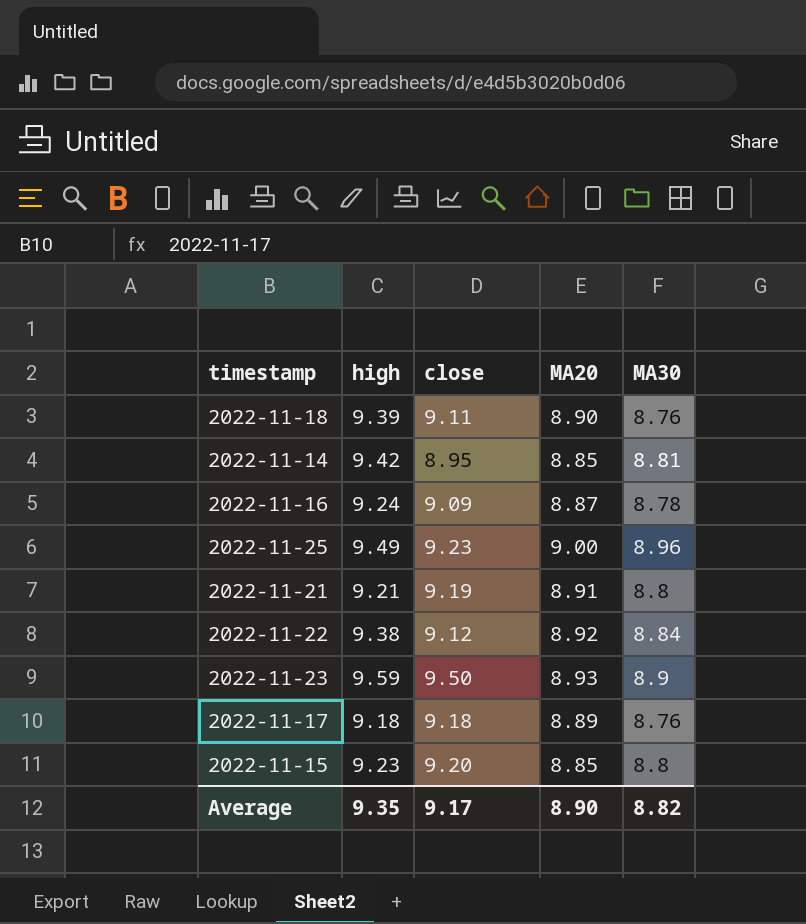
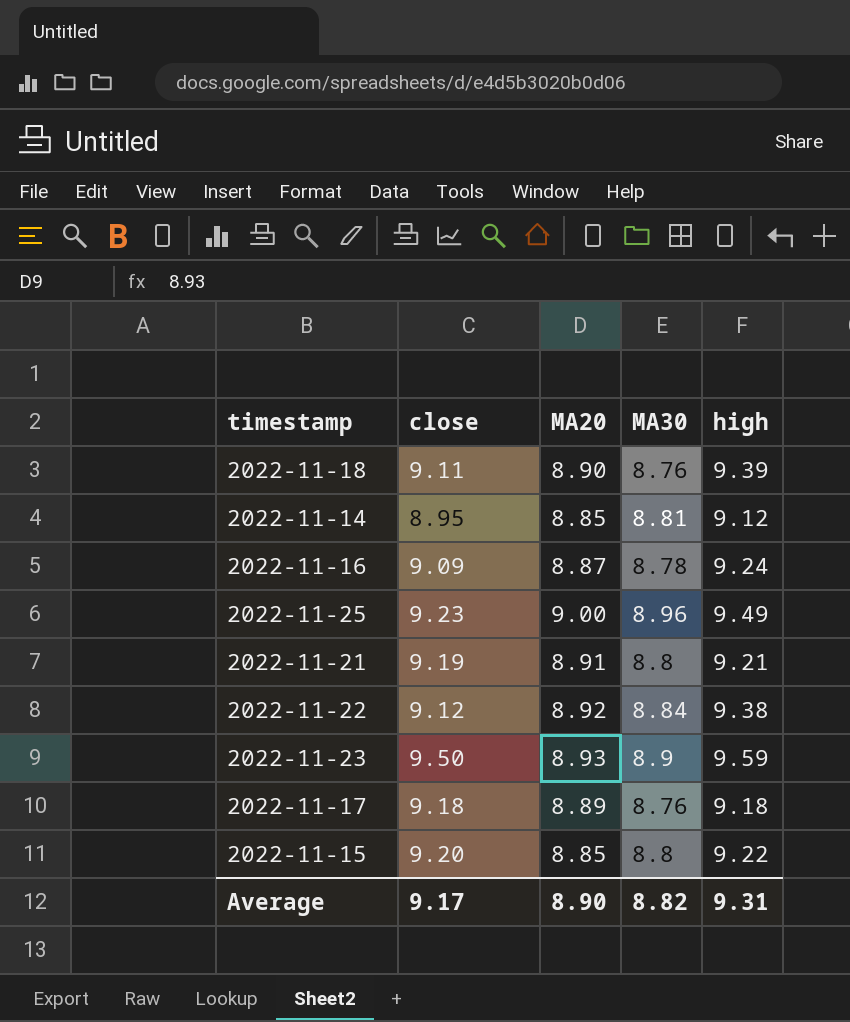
column high | position: 2 -> 5
2022-11-14 | high: 9.42 -> 9.12
2022-11-15 | high: 9.23 -> 9.22
Average | high: 9.35 -> 9.31

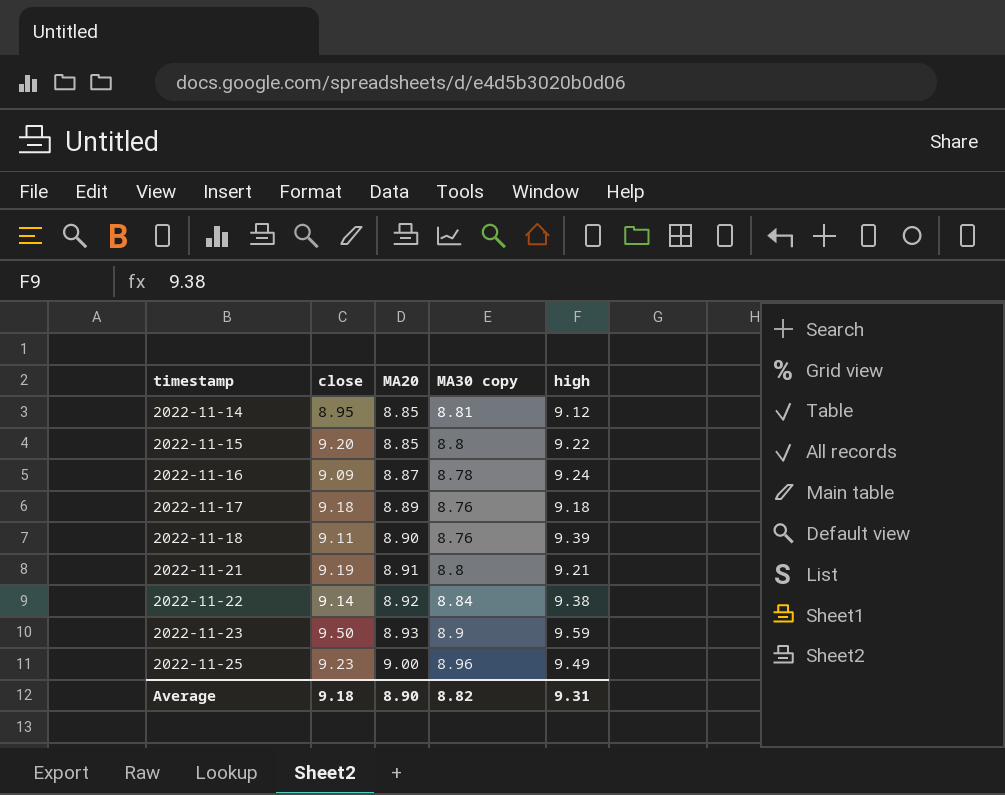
row order: none -> timestamp ascending
column name: MA30 -> MA30 copy
2022-11-22 | close: 9.12 -> 9.14
Average | close: 9.17 -> 9.18

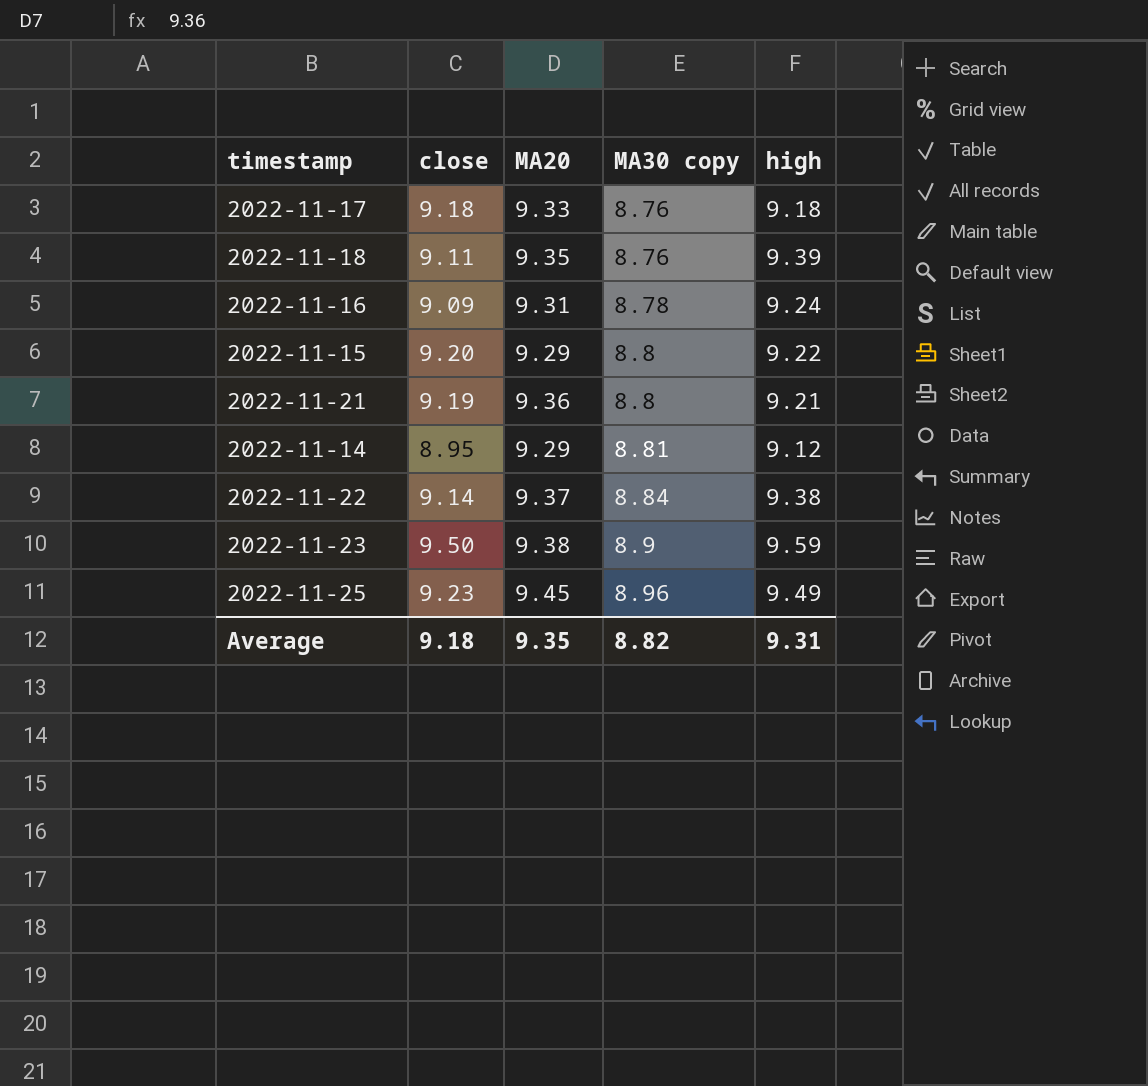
row order: timestamp ascending -> MA30 copy ascending
2022-11-17 | MA20: 8.89 -> 9.33
2022-11-18 | MA20: 8.90 -> 9.35
2022-11-16 | MA20: 8.87 -> 9.31
2022-11-15 | MA20: 8.85 -> 9.29
2022-11-21 | MA20: 8.91 -> 9.36
2022-11-14 | MA20: 8.85 -> 9.29
2022-11-22 | MA20: 8.92 -> 9.37
2022-11-23 | MA20: 8.93 -> 9.38
2022-11-25 | MA20: 9.00 -> 9.45
Average | MA20: 8.90 -> 9.35

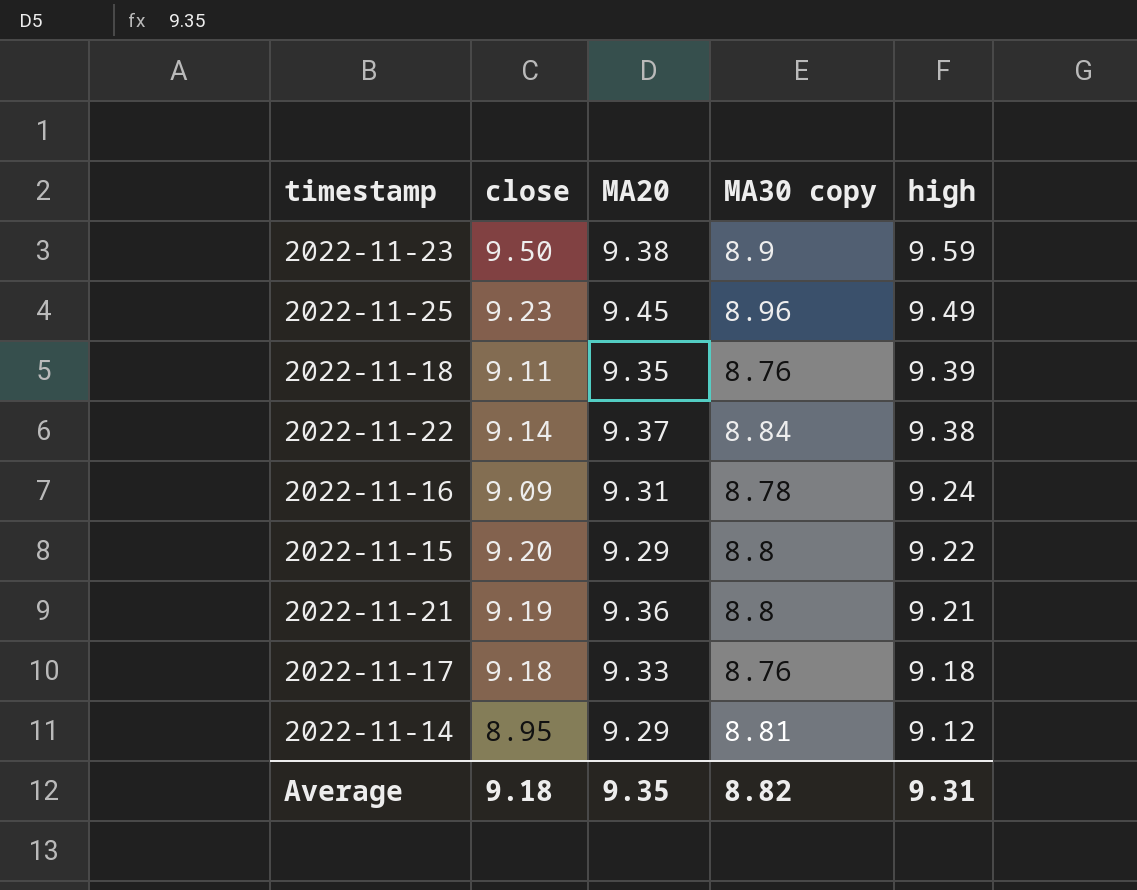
row order: MA30 copy ascending -> high descending

